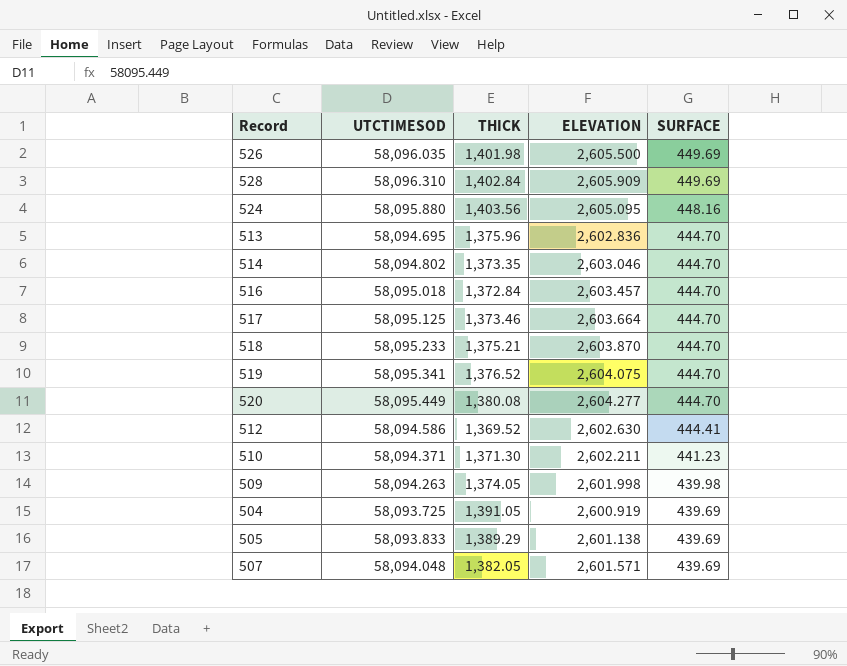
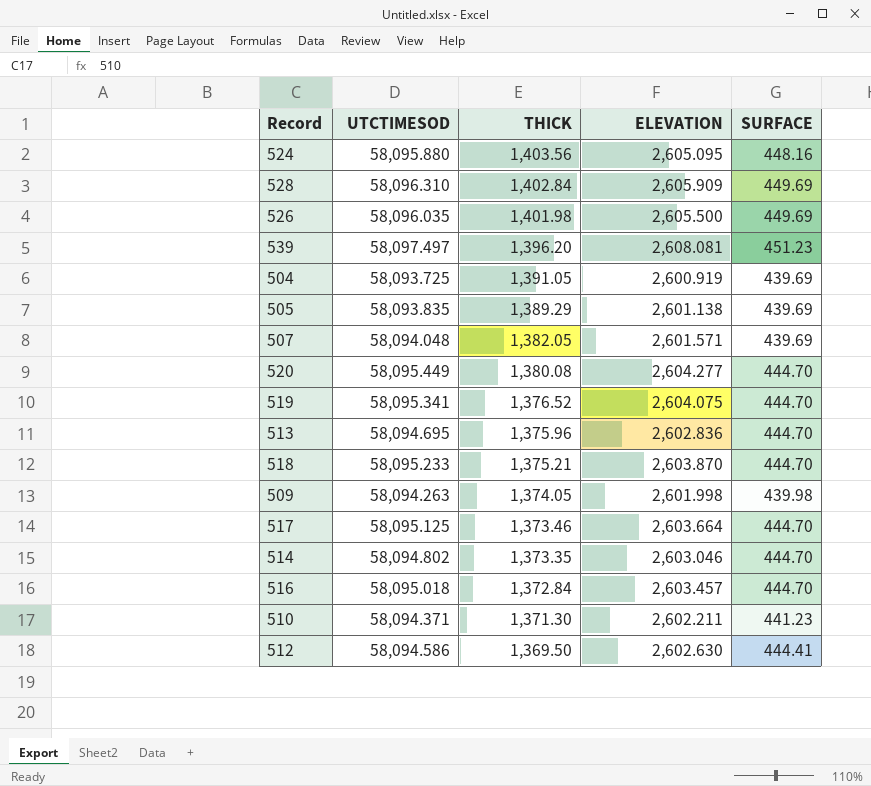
row order: SURFACE descending -> THICK descending
row 539: none -> 58,097.497 | 1,396.20 | 2,608.081 | 451.23
505 | UTCTIMESOD: 58,093.833 -> 58,093.835
512 | THICK: 1,369.52 -> 1,369.50

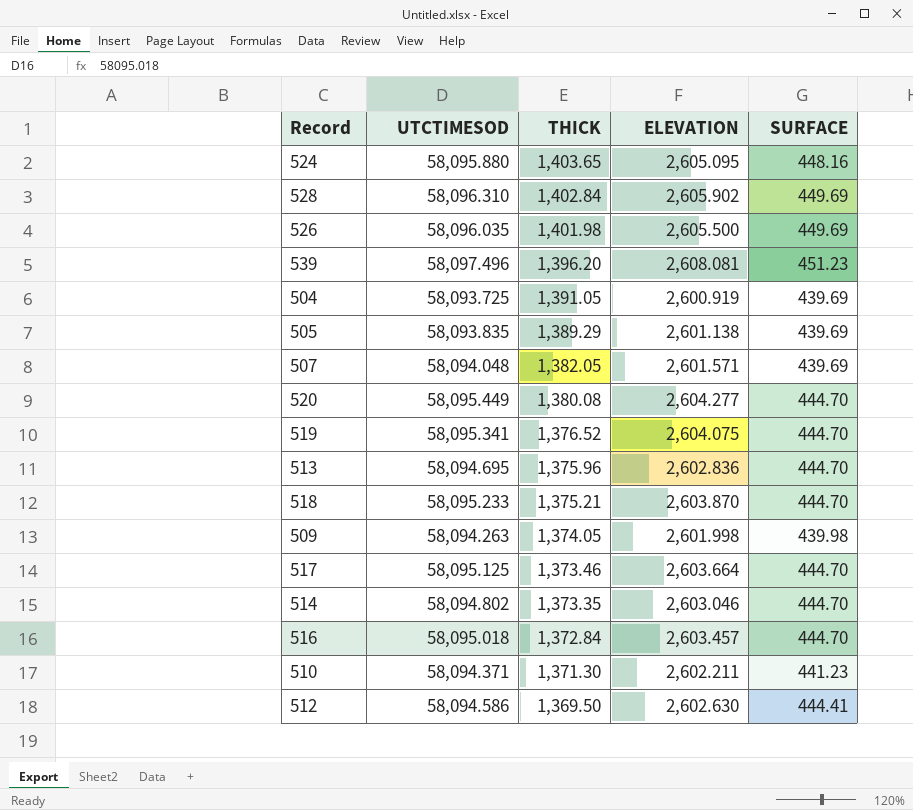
524 | THICK: 1,403.56 -> 1,403.65
528 | ELEVATION: 2,605.909 -> 2,605.902
539 | UTCTIMESOD: 58,097.497 -> 58,097.496

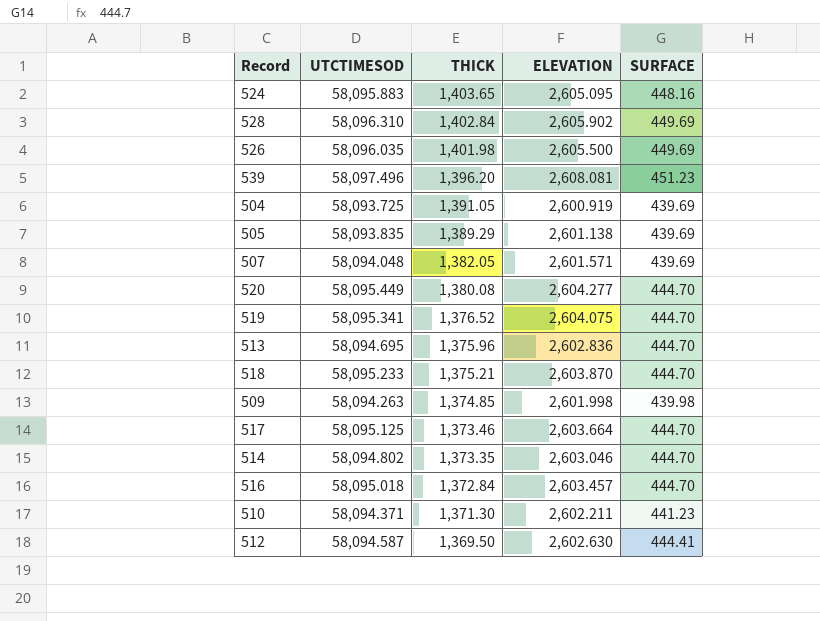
524 | UTCTIMESOD: 58,095.880 -> 58,095.883
509 | THICK: 1,374.05 -> 1,374.85
512 | UTCTIMESOD: 58,094.586 -> 58,094.587

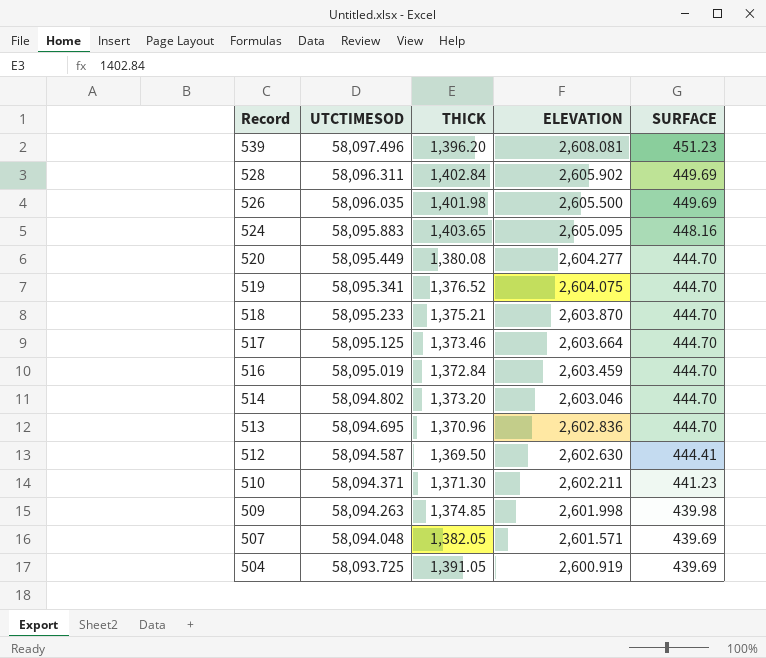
row order: THICK descending -> Record descending
row 505: 58,093.835 | 1,389.29 | 2,601.138 | 439.69 -> none
528 | UTCTIMESOD: 58,096.310 -> 58,096.311
516 | UTCTIMESOD: 58,095.018 -> 58,095.019
516 | ELEVATION: 2,603.457 -> 2,603.459
514 | THICK: 1,373.35 -> 1,373.20
513 | THICK: 1,375.96 -> 1,370.96

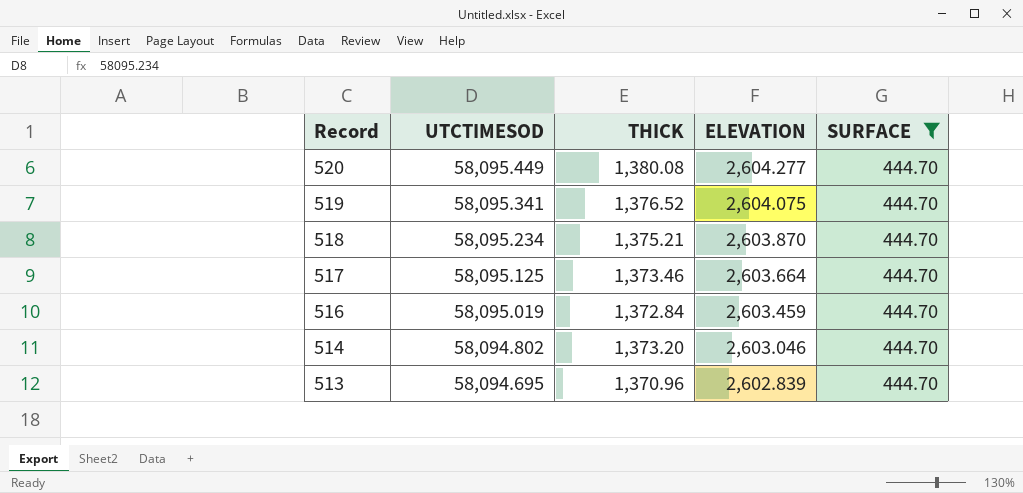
filter: none -> SURFACE = 444.70
518 | UTCTIMESOD: 58,095.233 -> 58,095.234
513 | ELEVATION: 2,602.836 -> 2,602.839

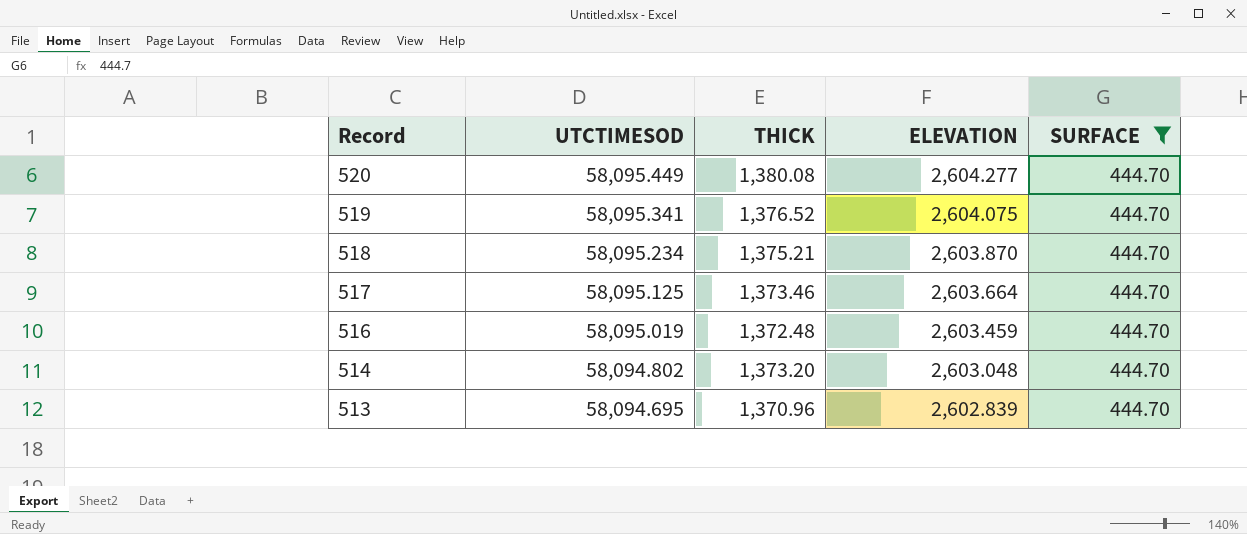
516 | THICK: 1,372.84 -> 1,372.48
514 | ELEVATION: 2,603.046 -> 2,603.048

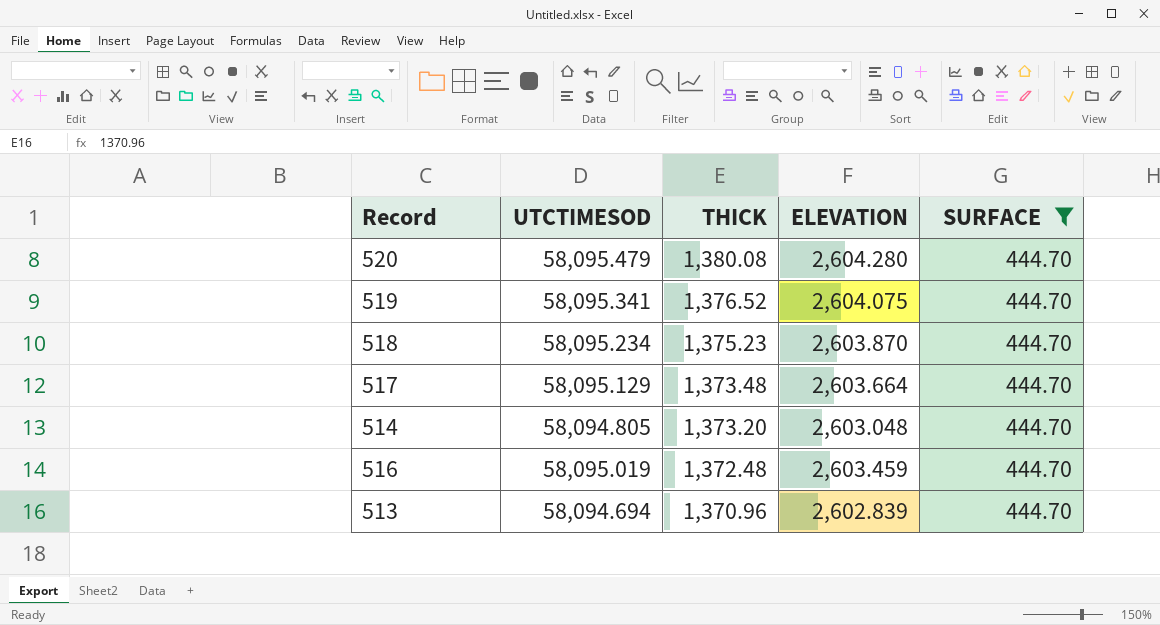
row order: Record descending -> THICK descending
520 | UTCTIMESOD: 58,095.449 -> 58,095.479
520 | ELEVATION: 2,604.277 -> 2,604.280
518 | THICK: 1,375.21 -> 1,375.23
517 | UTCTIMESOD: 58,095.125 -> 58,095.129
517 | THICK: 1,373.46 -> 1,373.48
514 | UTCTIMESOD: 58,094.802 -> 58,094.805
513 | UTCTIMESOD: 58,094.695 -> 58,094.694

